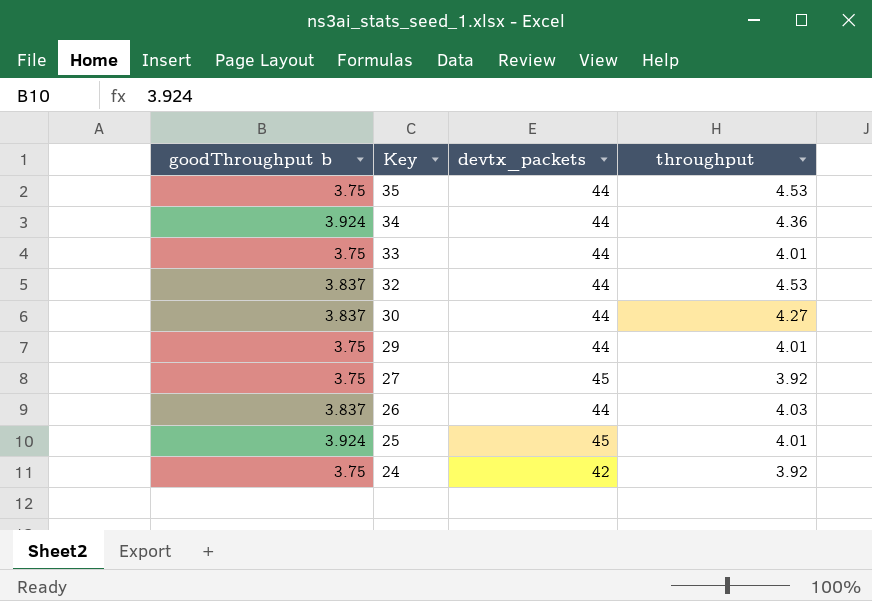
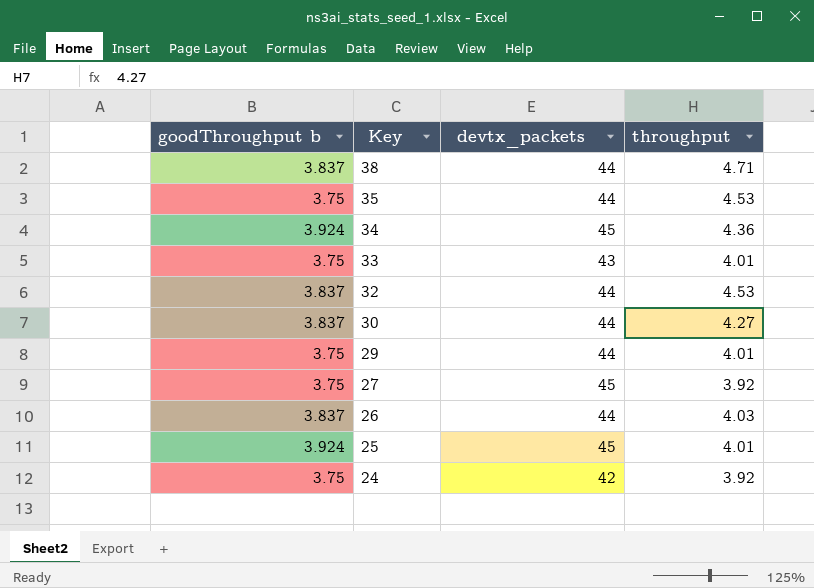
row 38: none -> 3.837 | 44 | 4.71
34 | devtx_packets: 44 -> 45
33 | devtx_packets: 44 -> 43

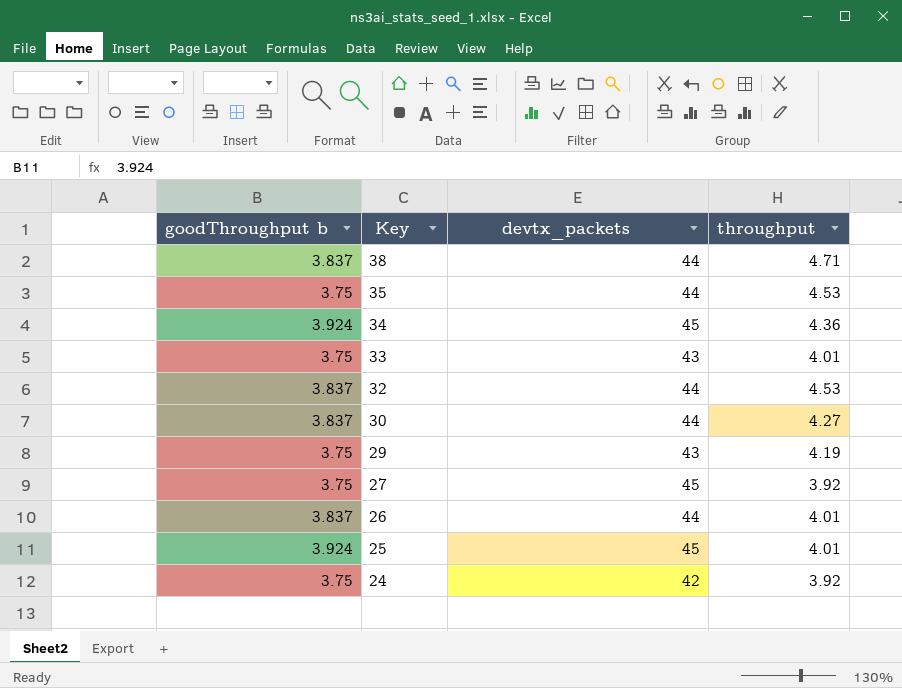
29 | devtx_packets: 44 -> 43
29 | throughput: 4.01 -> 4.19
26 | throughput: 4.03 -> 4.01

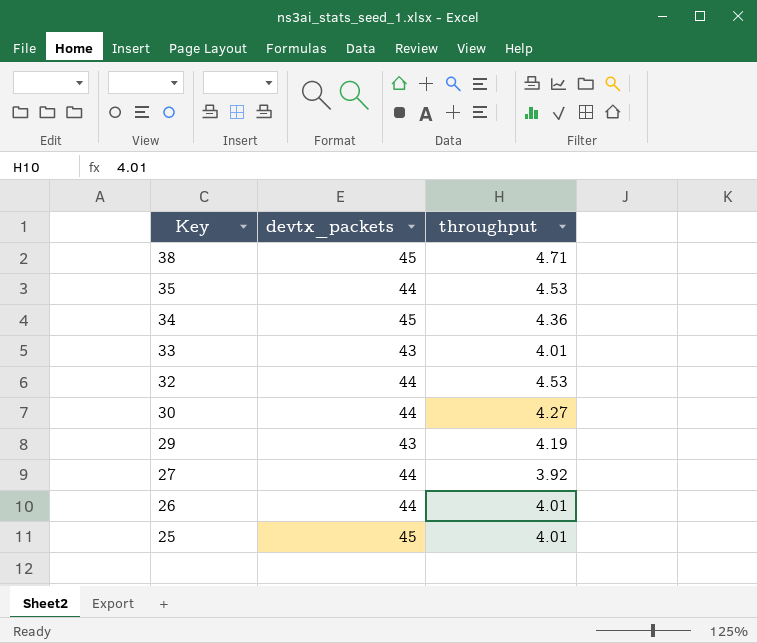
column goodThroughput b | position: 1 -> none
row 24: 3.75 | 42 | 3.92 -> none
38 | devtx_packets: 44 -> 45
27 | devtx_packets: 45 -> 44

